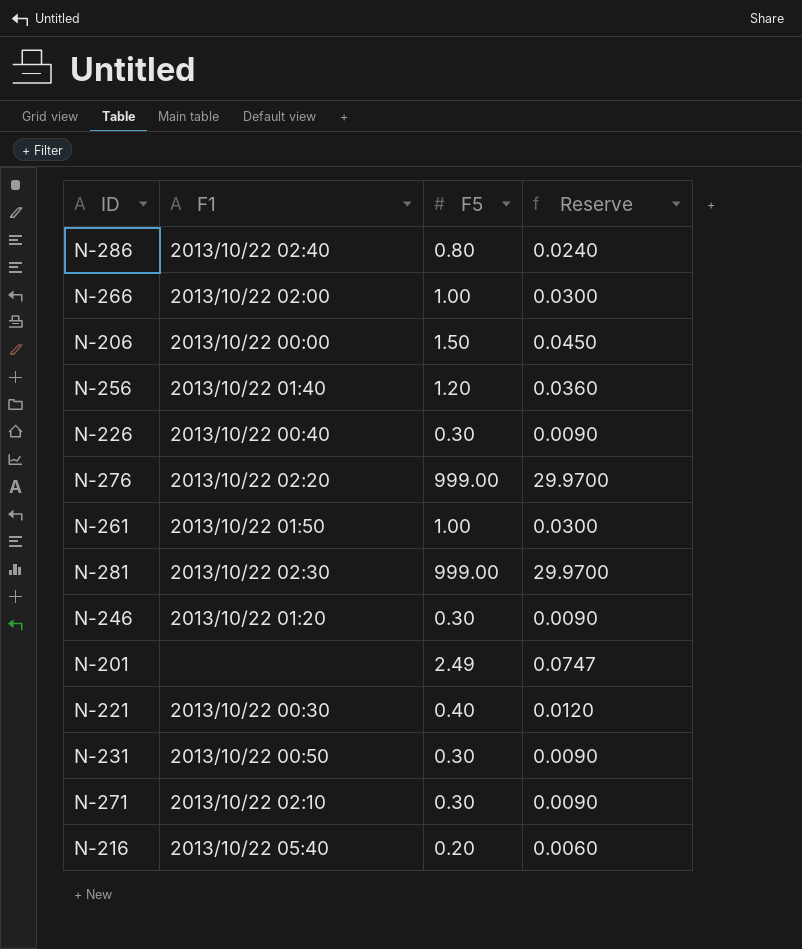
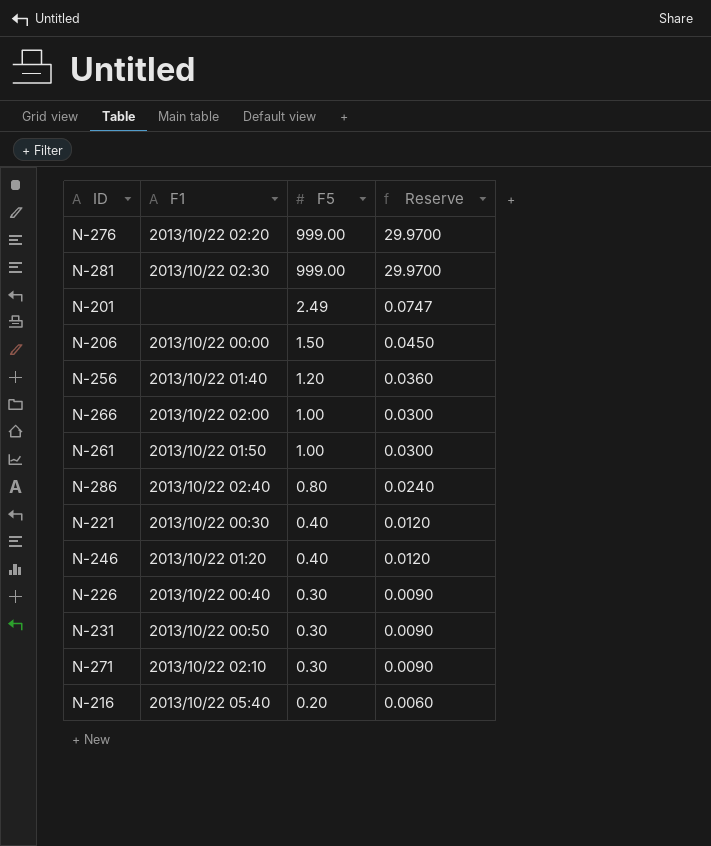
row order: none -> F5 descending
N-246 | F5: 0.30 -> 0.40
N-246 | Reserve: 0.0090 -> 0.0120

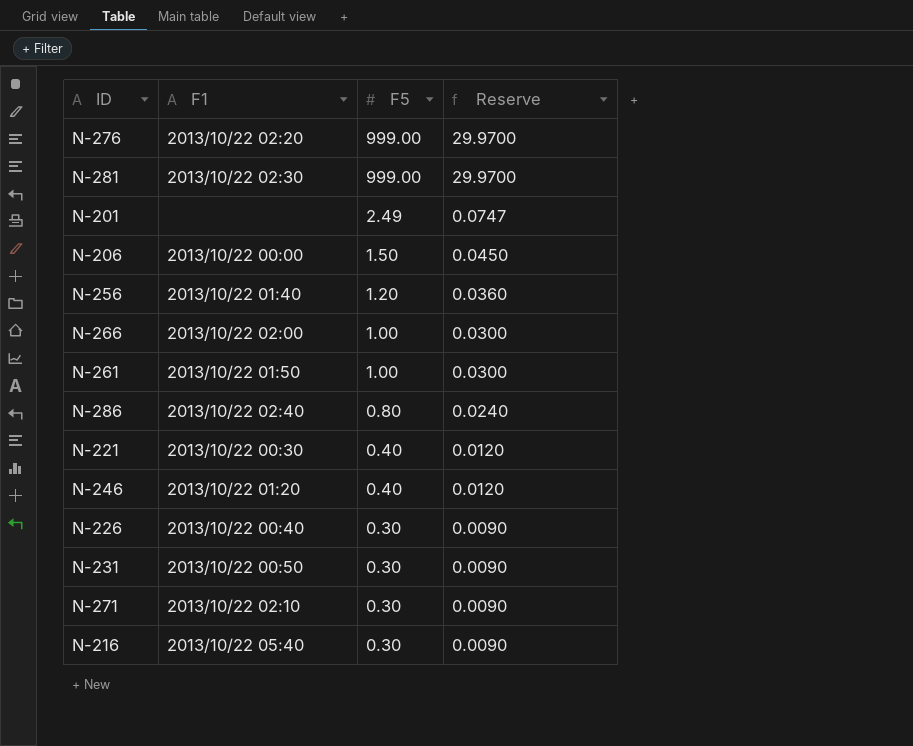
N-216 | F5: 0.20 -> 0.30
N-216 | Reserve: 0.0060 -> 0.0090

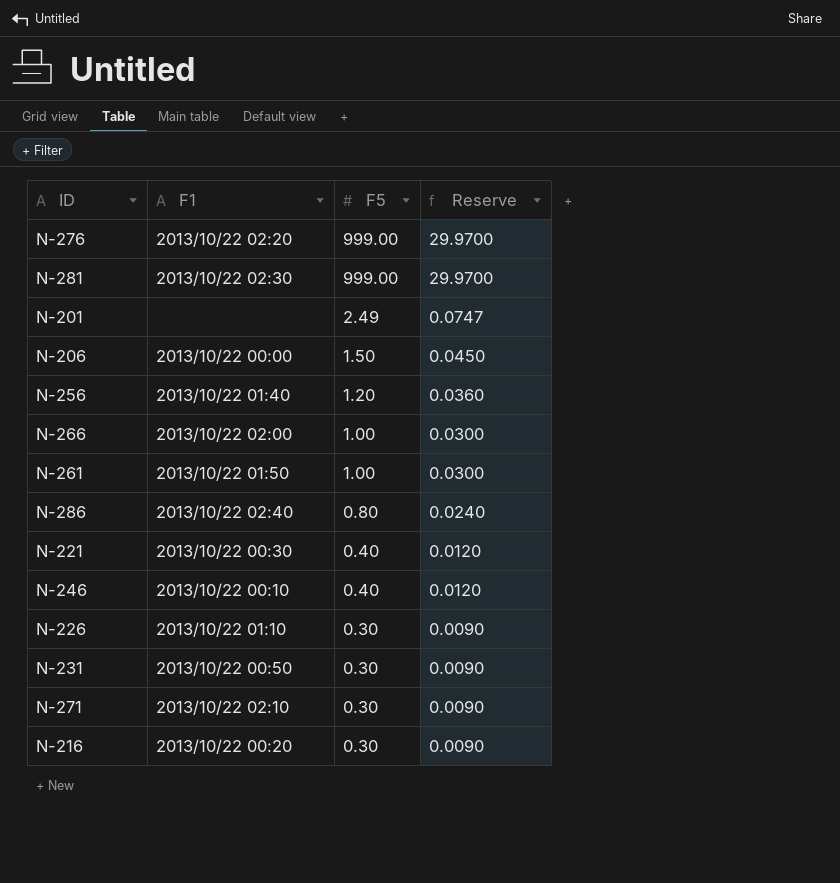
N-246 | F1: 2013/10/22 01:20 -> 2013/10/22 00:10
N-226 | F1: 2013/10/22 00:40 -> 2013/10/22 01:10
N-216 | F1: 2013/10/22 05:40 -> 2013/10/22 00:20

